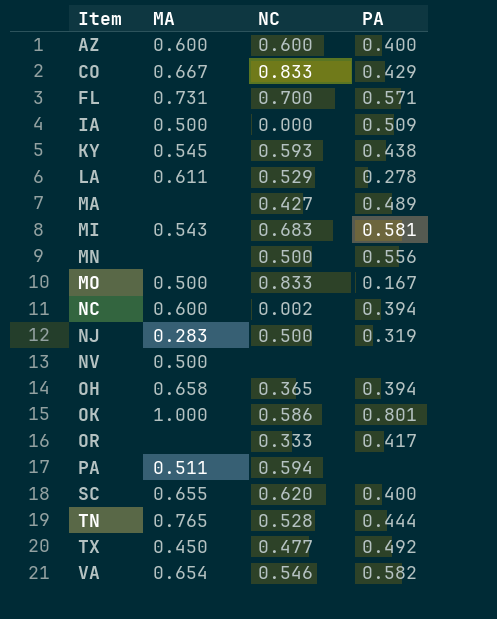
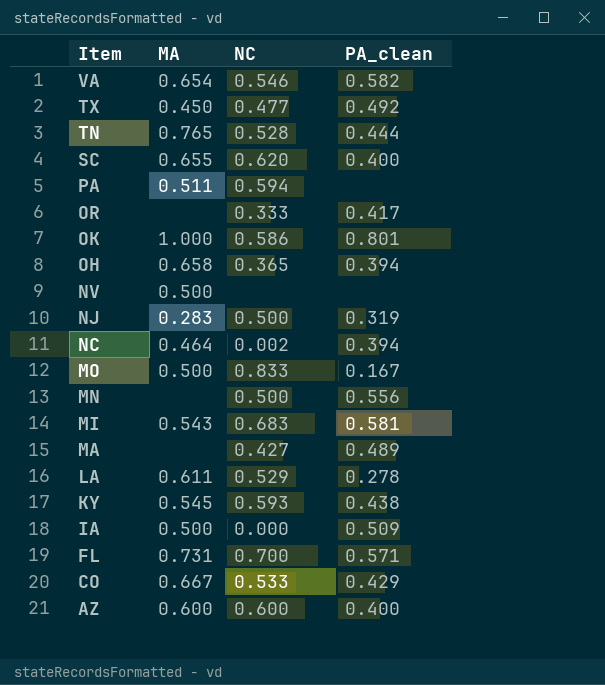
row order: Item ascending -> Item descending
column name: PA -> PA_clean
NC | MA: 0.600 -> 0.464
CO | NC: 0.833 -> 0.533

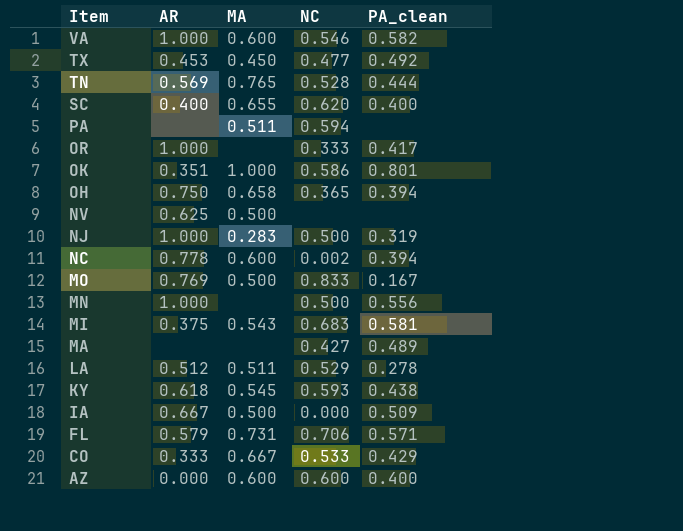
column AR | position: none -> 2
VA | MA: 0.654 -> 0.600
NC | MA: 0.464 -> 0.600
LA | MA: 0.611 -> 0.511
FL | NC: 0.700 -> 0.706

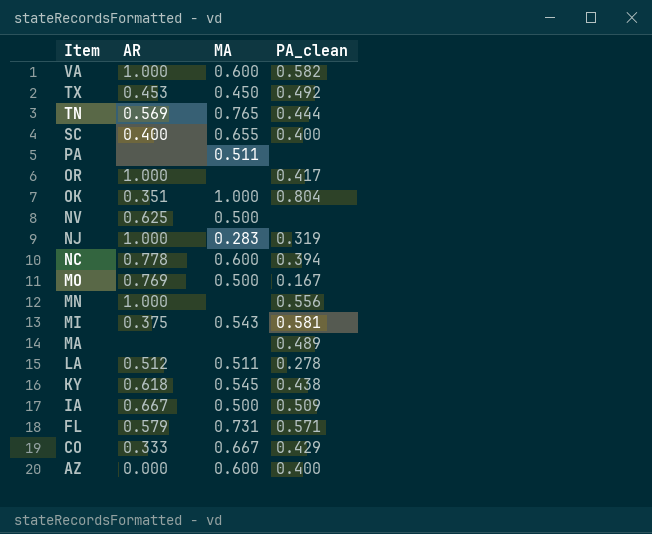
column NC | position: 4 -> none
row OH: 0.750 | 0.658 | 0.365 | 0.394 -> none
OK | PA_clean: 0.801 -> 0.804

